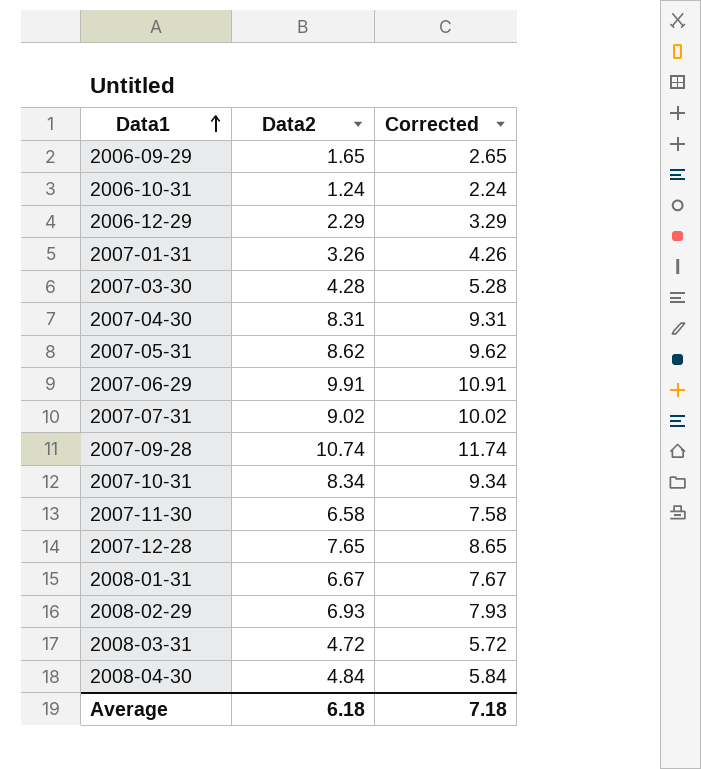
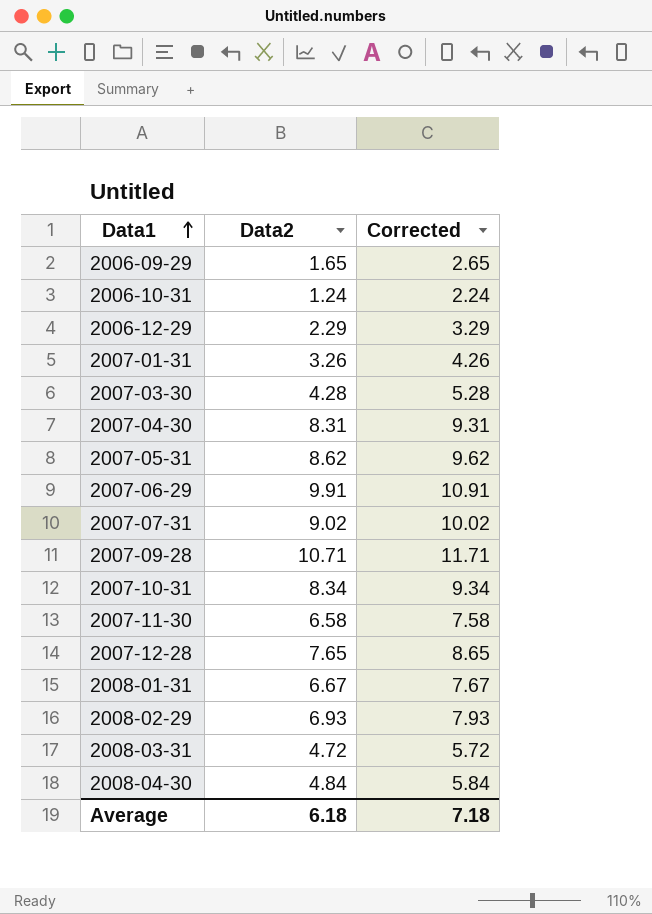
2007-09-28 | Data2: 10.74 -> 10.71
2007-09-28 | Corrected: 11.74 -> 11.71

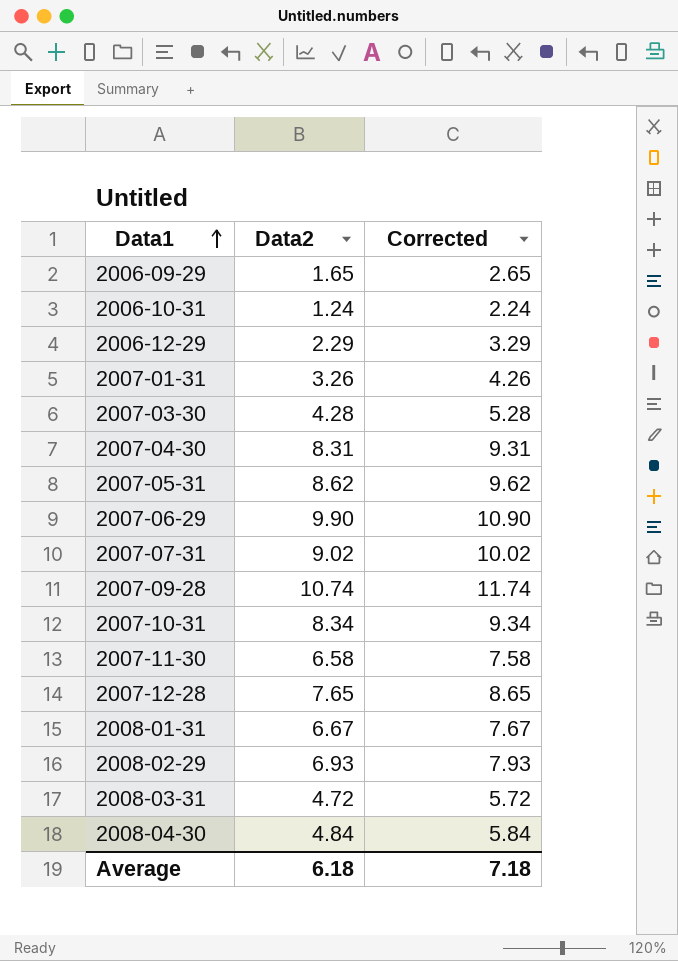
2007-06-29 | Data2: 9.91 -> 9.90
2007-06-29 | Corrected: 10.91 -> 10.90
2007-09-28 | Data2: 10.71 -> 10.74
2007-09-28 | Corrected: 11.71 -> 11.74

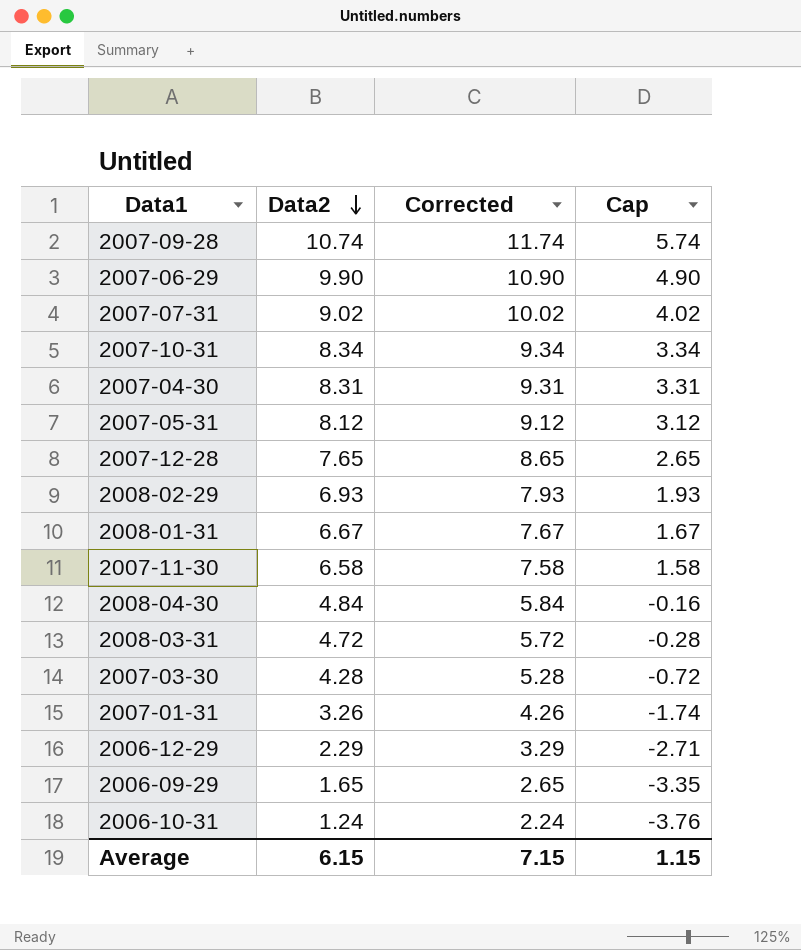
row order: Data1 ascending -> Data2 descending
column Cap | formula: none -> [Data2] - 5
2007-05-31 | Data2: 8.62 -> 8.12
2007-05-31 | Corrected: 9.62 -> 9.12
Average | Data2: 6.18 -> 6.15
Average | Corrected: 7.18 -> 7.15

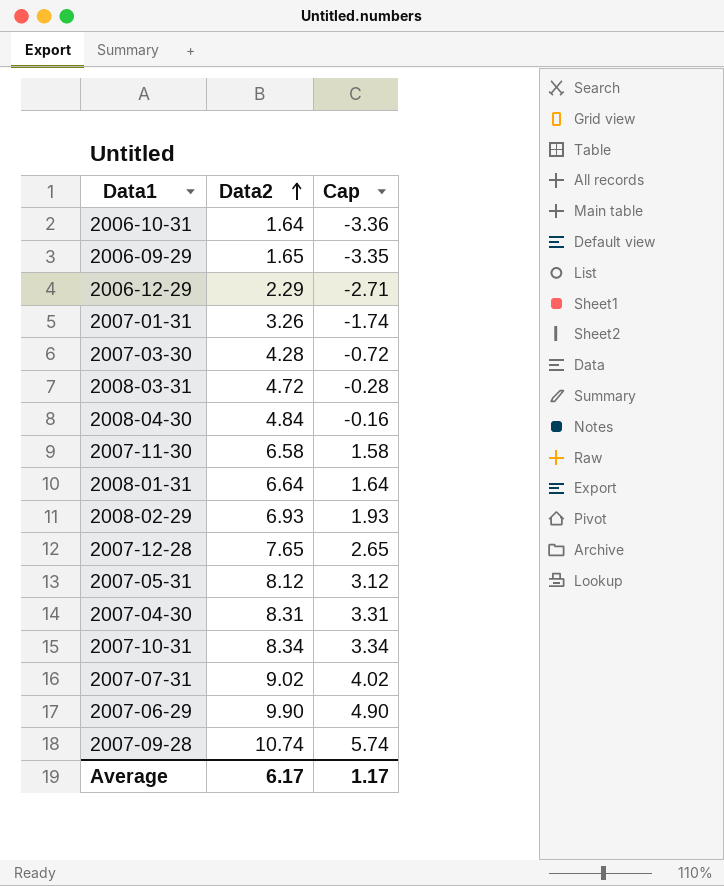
row order: Data2 descending -> Data2 ascending
column Corrected | formula: [Data2] + 1 -> none
2006-10-31 | Data2: 1.24 -> 1.64
2006-10-31 | Cap: -3.76 -> -3.36
2008-01-31 | Data2: 6.67 -> 6.64
2008-01-31 | Cap: 1.67 -> 1.64
Average | Data2: 6.15 -> 6.17
Average | Cap: 1.15 -> 1.17

